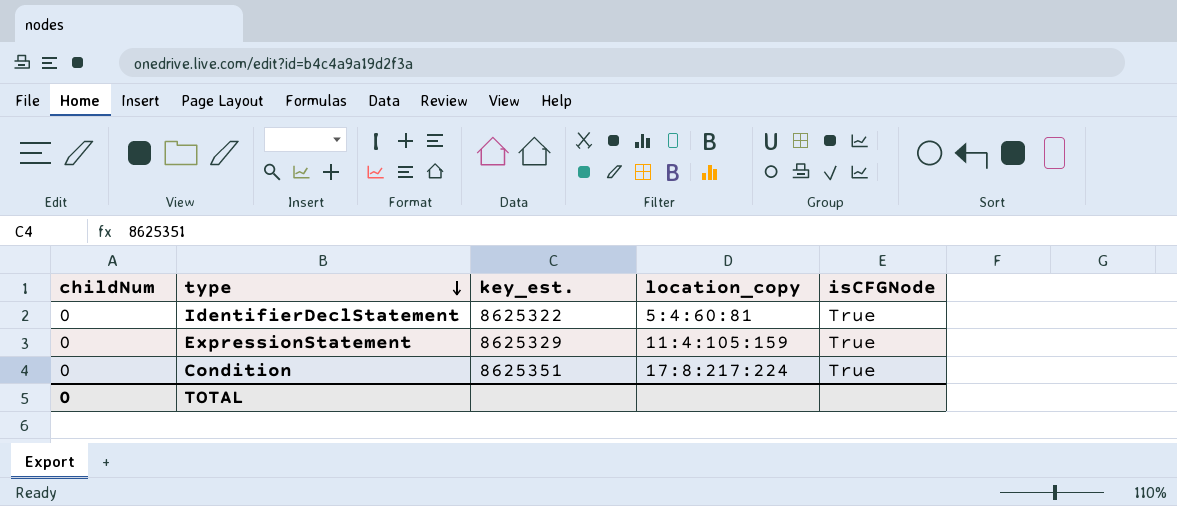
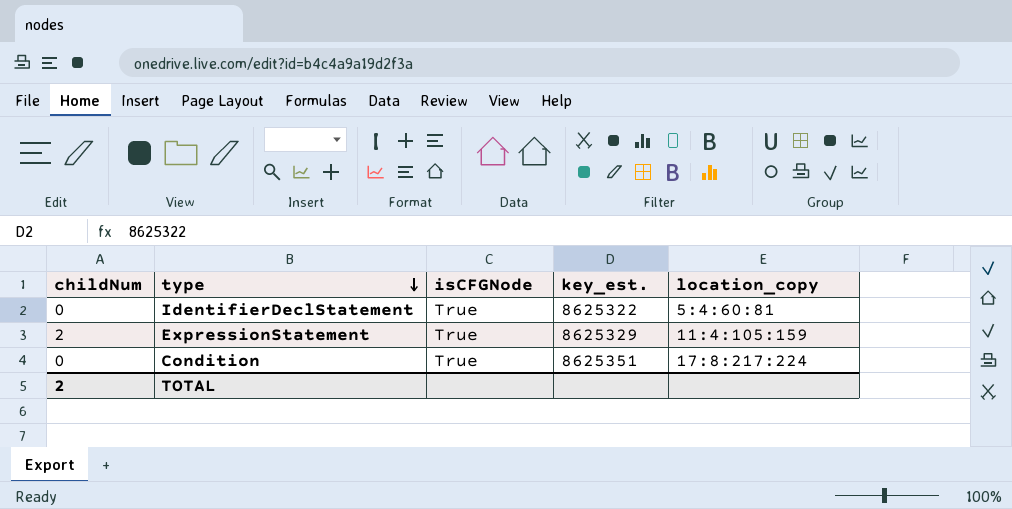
column isCFGNode | position: 5 -> 3
ExpressionStatement | childNum: 0 -> 2
TOTAL | childNum: 0 -> 2

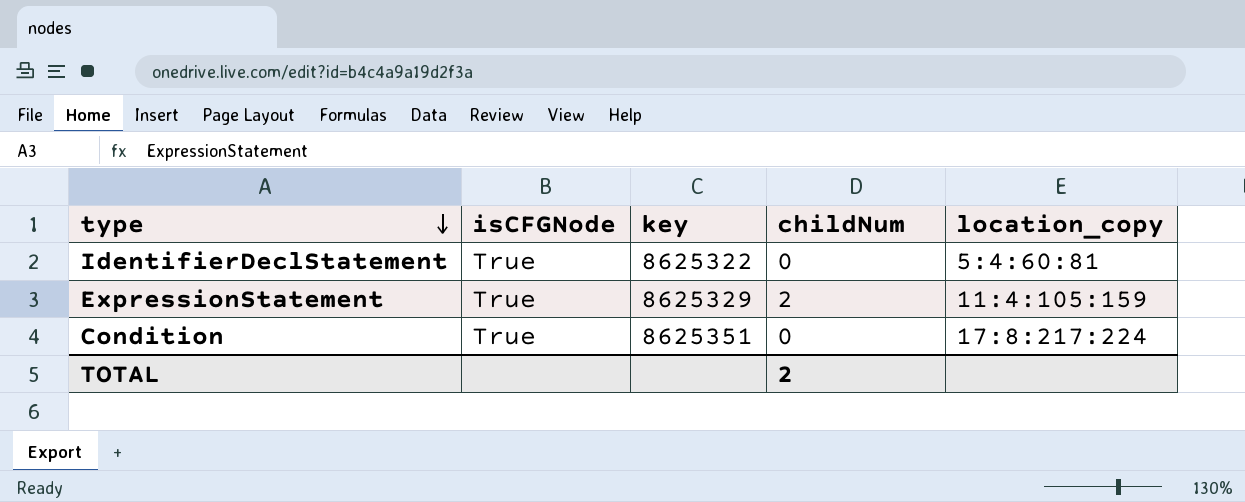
column name: key_est. -> key
column childNum | position: 1 -> 4

